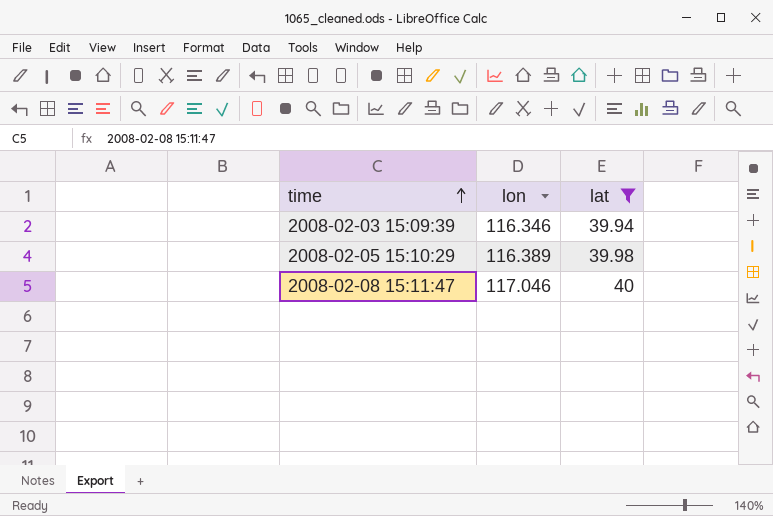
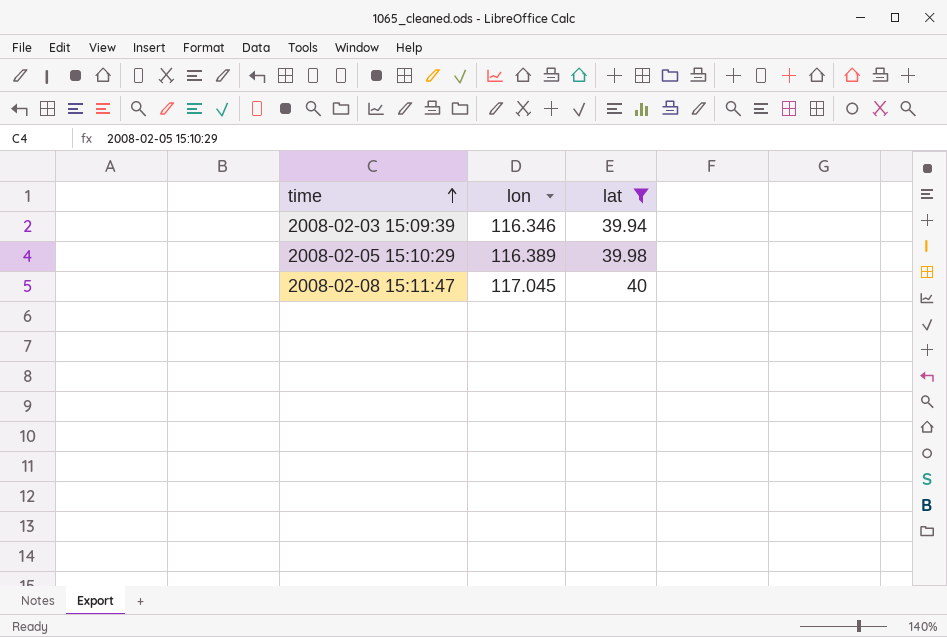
2008-02-08 15:11:47 | lon: 117.046 -> 117.045

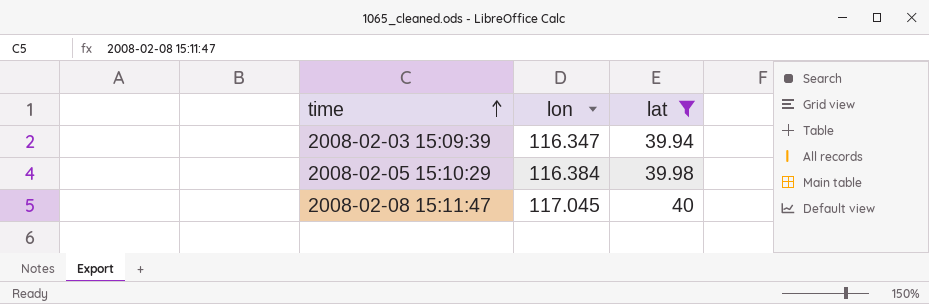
2008-02-03 15:09:39 | lon: 116.346 -> 116.347
2008-02-05 15:10:29 | lon: 116.389 -> 116.384

